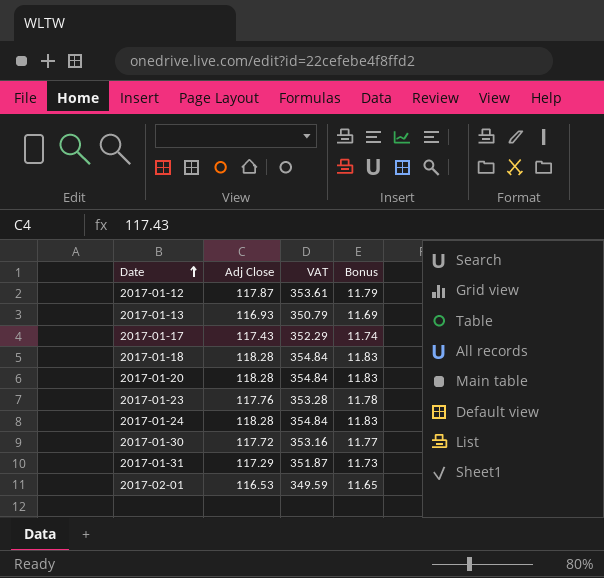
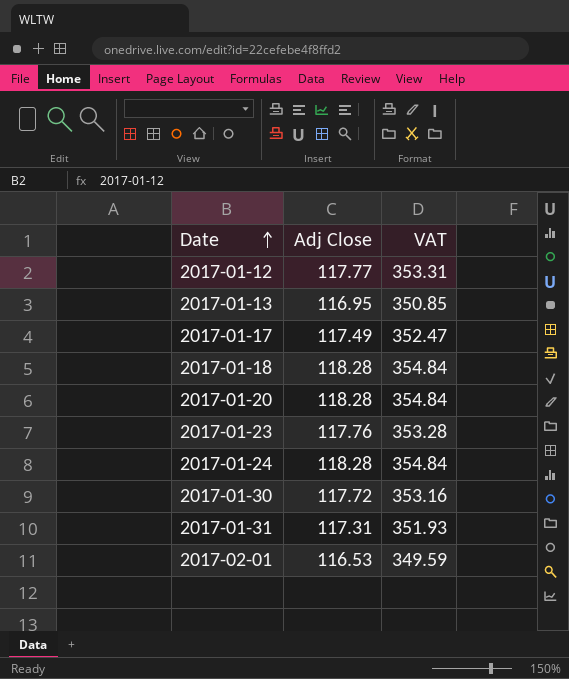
column Bonus | formula: [Adj Close] * 0.1 -> none
2017-01-12 | Adj Close: 117.87 -> 117.77
2017-01-12 | VAT: 353.61 -> 353.31
2017-01-13 | Adj Close: 116.93 -> 116.95
2017-01-13 | VAT: 350.79 -> 350.85
2017-01-17 | Adj Close: 117.43 -> 117.49
2017-01-17 | VAT: 352.29 -> 352.47
2017-01-31 | Adj Close: 117.29 -> 117.31
2017-01-31 | VAT: 351.87 -> 351.93

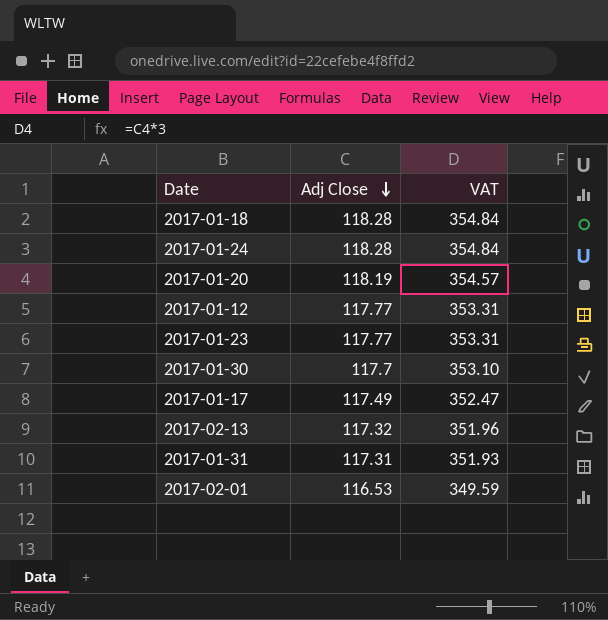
row order: Date ascending -> Adj Close descending
row 2017-01-13: 116.95 | 350.85 -> none
2017-01-20 | Adj Close: 118.28 -> 118.19
2017-01-20 | VAT: 354.84 -> 354.57
2017-01-23 | Adj Close: 117.76 -> 117.77
2017-01-23 | VAT: 353.28 -> 353.31
2017-01-30 | Adj Close: 117.72 -> 117.7
2017-01-30 | VAT: 353.16 -> 353.10
row 2017-02-13: none -> 117.32 | 351.96

